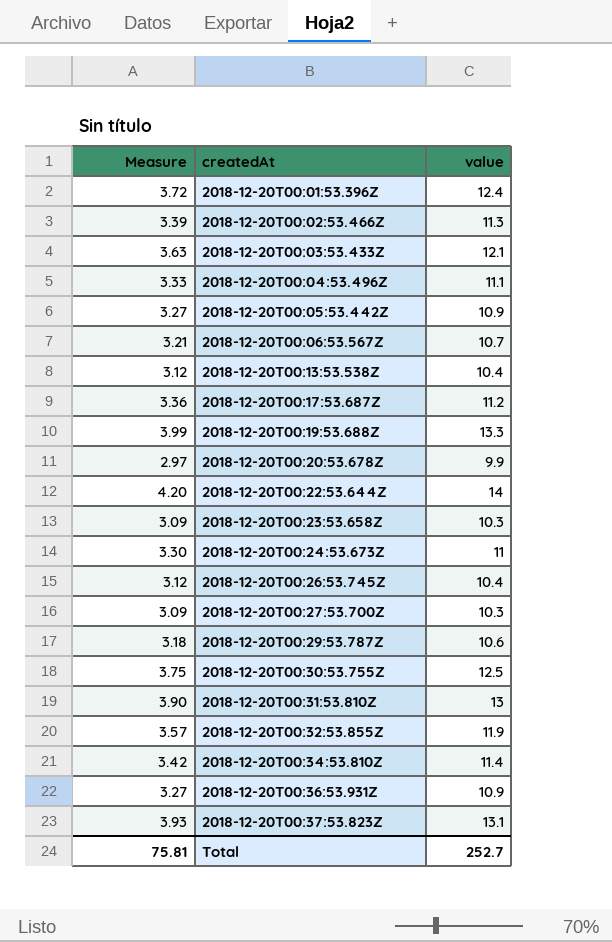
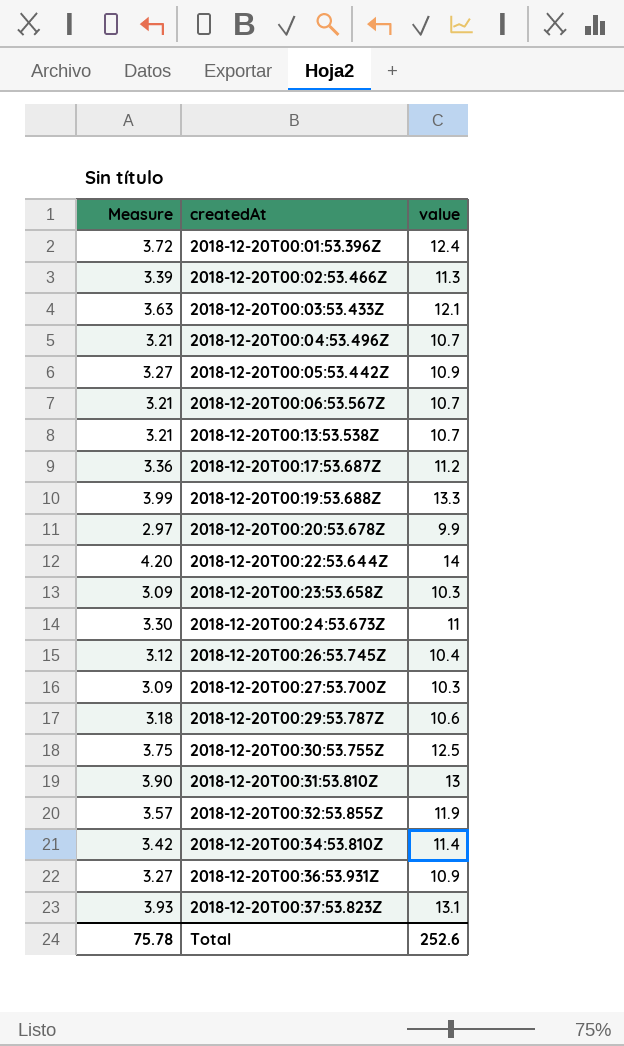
2018-12-20T00:04:53.496Z | Measure: 3.33 -> 3.21
2018-12-20T00:04:53.496Z | value: 11.1 -> 10.7
2018-12-20T00:13:53.538Z | Measure: 3.12 -> 3.21
2018-12-20T00:13:53.538Z | value: 10.4 -> 10.7
Total | Measure: 75.81 -> 75.78
Total | value: 252.7 -> 252.6

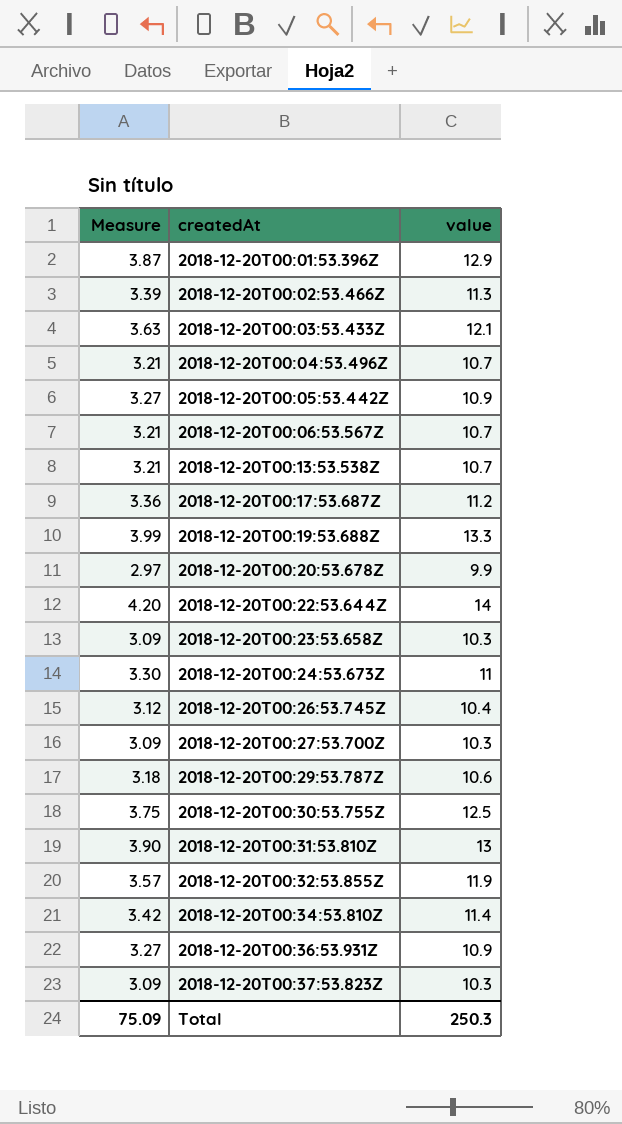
2018-12-20T00:01:53.396Z | Measure: 3.72 -> 3.87
2018-12-20T00:01:53.396Z | value: 12.4 -> 12.9
2018-12-20T00:37:53.823Z | Measure: 3.93 -> 3.09
2018-12-20T00:37:53.823Z | value: 13.1 -> 10.3
Total | Measure: 75.78 -> 75.09
Total | value: 252.6 -> 250.3

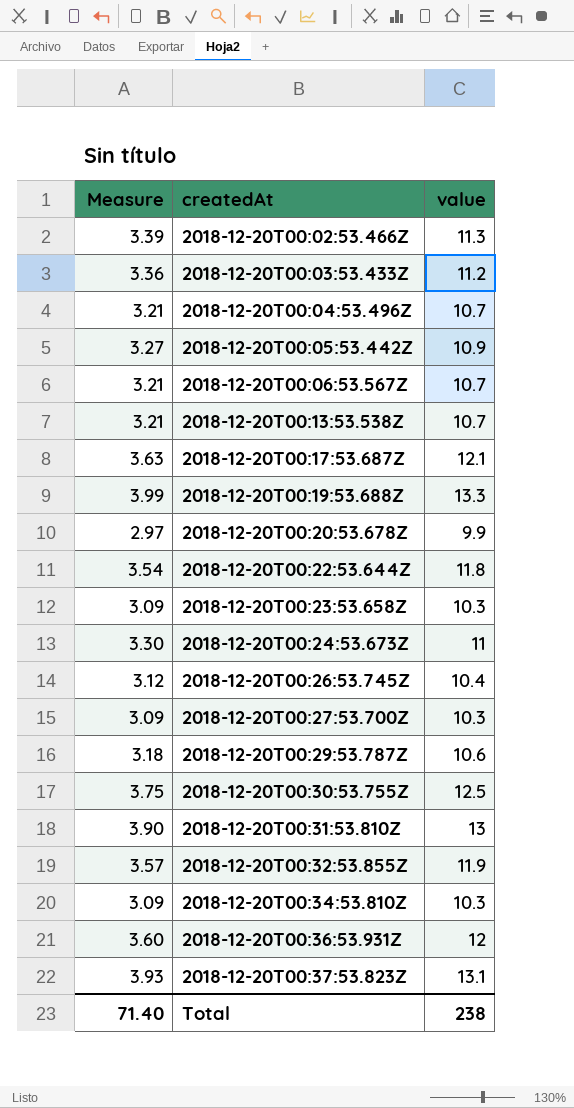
row 2018-12-20T00:01:53.396Z: 3.87 | 12.9 -> none
2018-12-20T00:03:53.433Z | Measure: 3.63 -> 3.36
2018-12-20T00:03:53.433Z | value: 12.1 -> 11.2
2018-12-20T00:17:53.687Z | Measure: 3.36 -> 3.63
2018-12-20T00:17:53.687Z | value: 11.2 -> 12.1
2018-12-20T00:22:53.644Z | Measure: 4.20 -> 3.54
2018-12-20T00:22:53.644Z | value: 14 -> 11.8
2018-12-20T00:34:53.810Z | Measure: 3.42 -> 3.09
2018-12-20T00:34:53.810Z | value: 11.4 -> 10.3
2018-12-20T00:36:53.931Z | Measure: 3.27 -> 3.60
2018-12-20T00:36:53.931Z | value: 10.9 -> 12
2018-12-20T00:37:53.823Z | Measure: 3.09 -> 3.93
2018-12-20T00:37:53.823Z | value: 10.3 -> 13.1
Total | Measure: 75.09 -> 71.40
Total | value: 250.3 -> 238

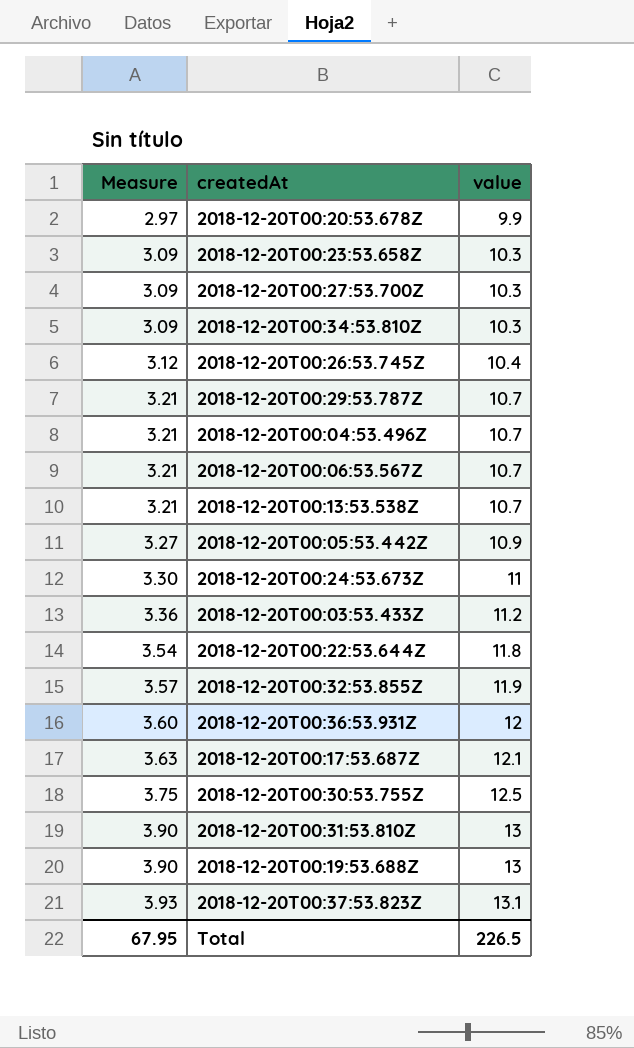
row order: createdAt ascending -> Measure ascending
row 2018-12-20T00:02:53.466Z: 3.39 | 11.3 -> none
2018-12-20T00:29:53.787Z | Measure: 3.18 -> 3.21
2018-12-20T00:29:53.787Z | value: 10.6 -> 10.7
2018-12-20T00:19:53.688Z | Measure: 3.99 -> 3.90
2018-12-20T00:19:53.688Z | value: 13.3 -> 13
Total | Measure: 71.40 -> 67.95
Total | value: 238 -> 226.5

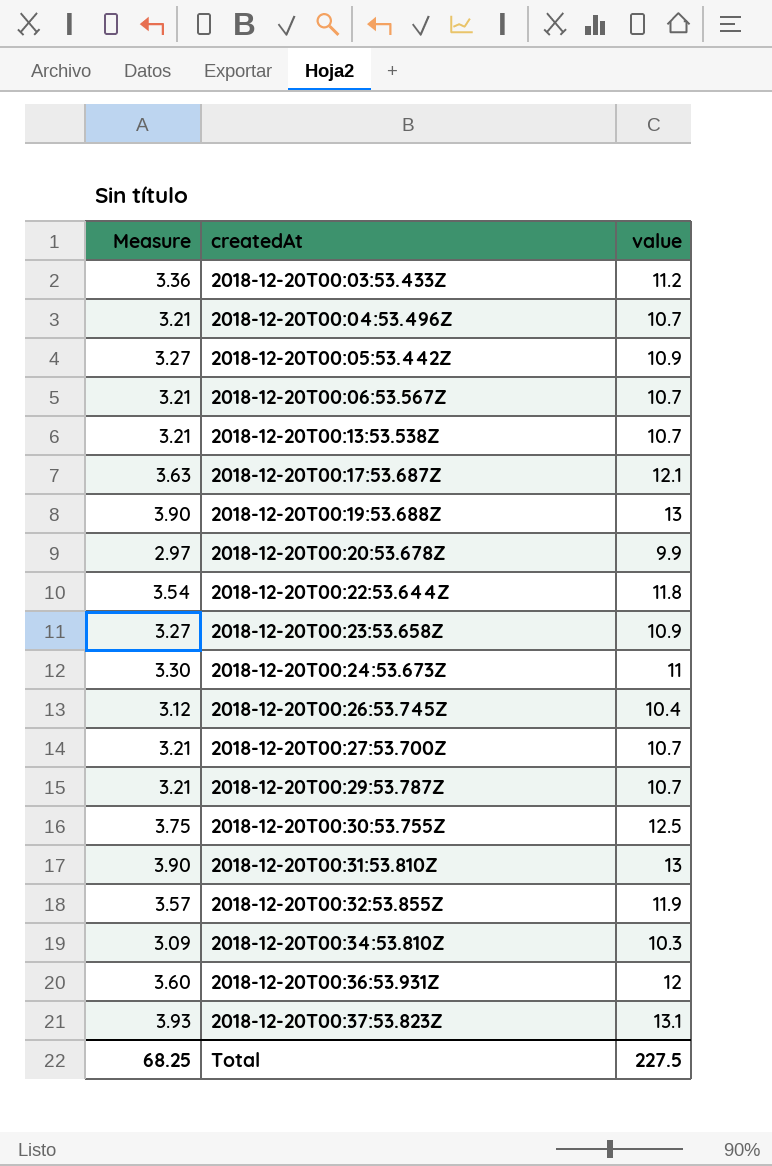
row order: Measure ascending -> createdAt ascending
2018-12-20T00:23:53.658Z | Measure: 3.09 -> 3.27
2018-12-20T00:23:53.658Z | value: 10.3 -> 10.9
2018-12-20T00:27:53.700Z | Measure: 3.09 -> 3.21
2018-12-20T00:27:53.700Z | value: 10.3 -> 10.7
Total | Measure: 67.95 -> 68.25
Total | value: 226.5 -> 227.5

